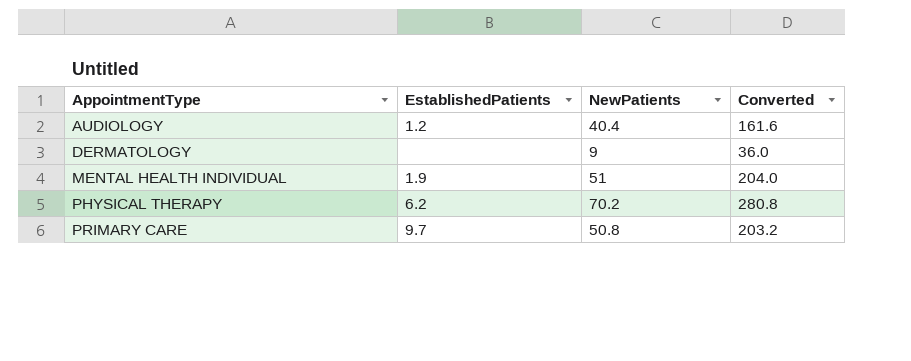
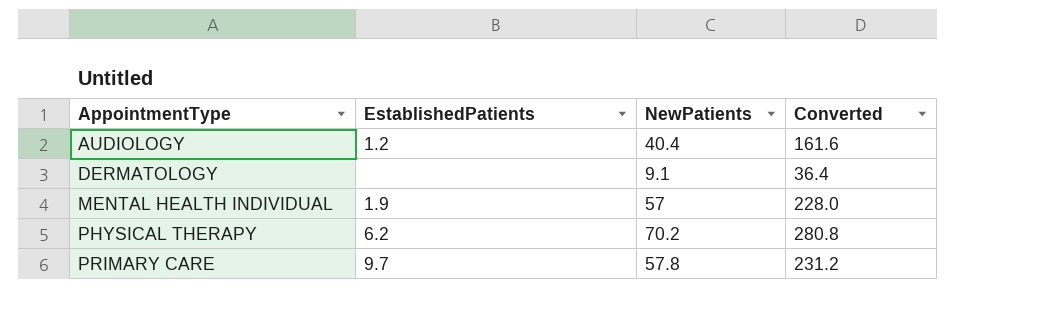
DERMATOLOGY | NewPatients: 9 -> 9.1
DERMATOLOGY | Converted: 36.0 -> 36.4
MENTAL HEALTH INDIVIDUAL | NewPatients: 51 -> 57
MENTAL HEALTH INDIVIDUAL | Converted: 204.0 -> 228.0
PRIMARY CARE | NewPatients: 50.8 -> 57.8
PRIMARY CARE | Converted: 203.2 -> 231.2

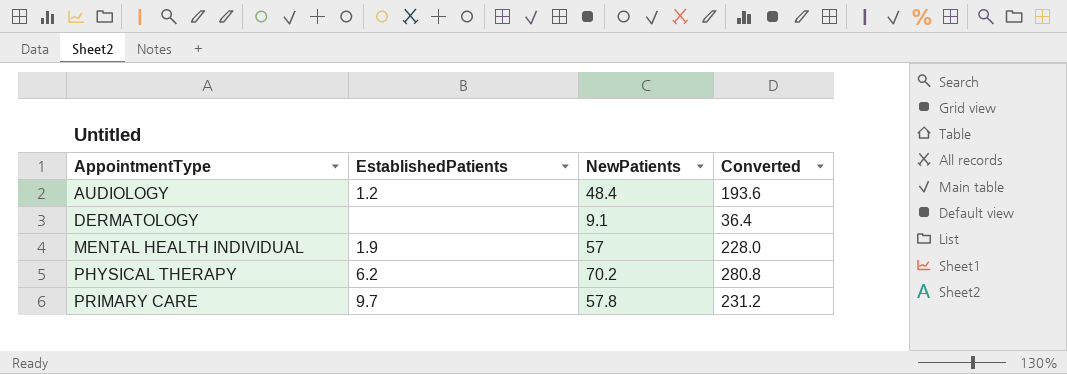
AUDIOLOGY | NewPatients: 40.4 -> 48.4
AUDIOLOGY | Converted: 161.6 -> 193.6

